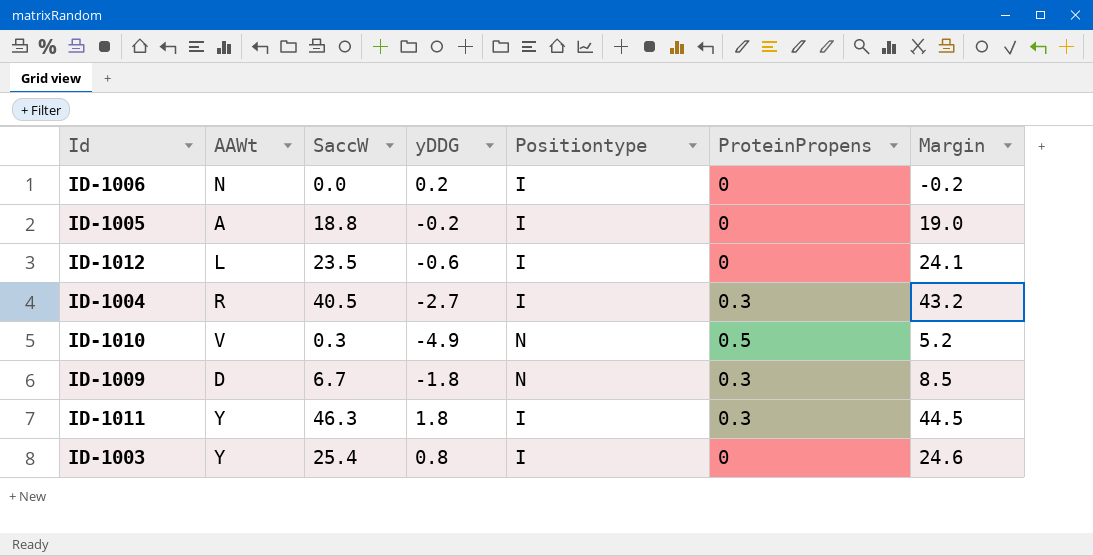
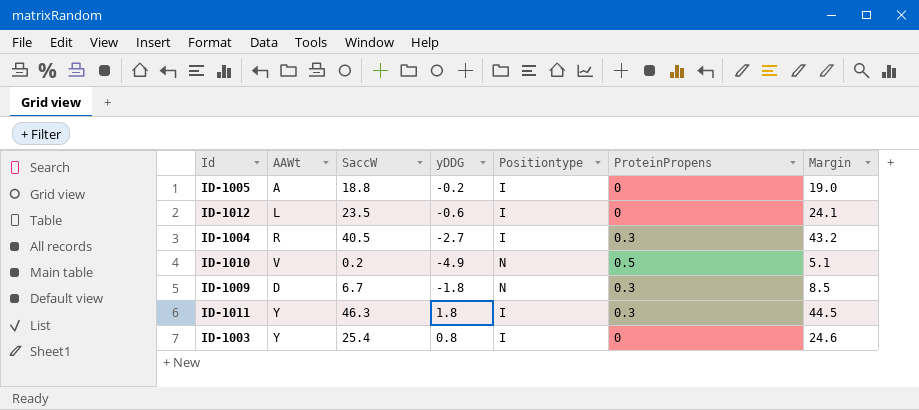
row ID-1006: N | 0.0 | 0.2 | I | 0 | -0.2 -> none
ID-1010 | SaccW: 0.3 -> 0.2
ID-1010 | Margin: 5.2 -> 5.1

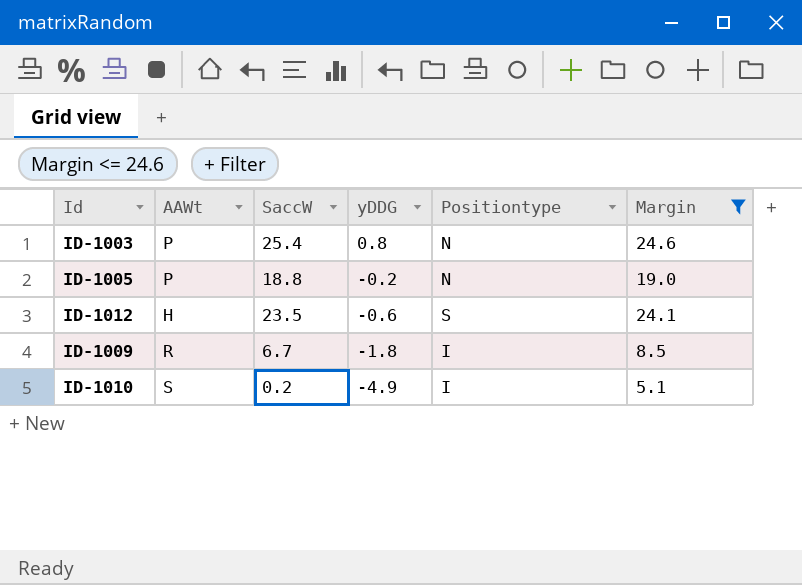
filter: none -> Margin <= 24.6
row order: none -> yDDG descending
column ProteinPropens | position: 6 -> none
ID-1003 | AAWt: Y -> P
ID-1003 | Positiontype: I -> N
ID-1005 | AAWt: A -> P
ID-1005 | Positiontype: I -> N
ID-1012 | AAWt: L -> H
ID-1012 | Positiontype: I -> S
ID-1009 | AAWt: D -> R
ID-1009 | Positiontype: N -> I
ID-1010 | AAWt: V -> S
ID-1010 | Positiontype: N -> I

